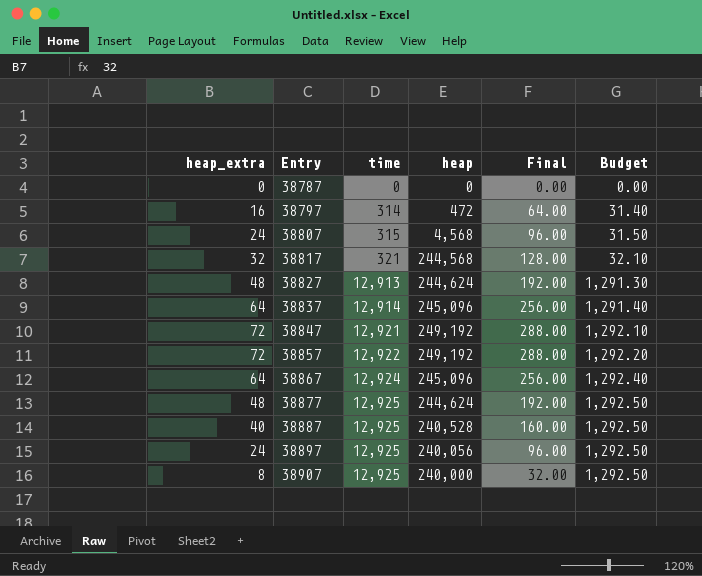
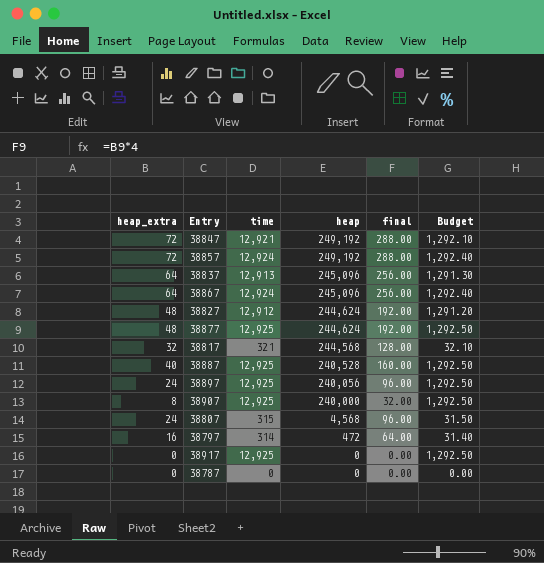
row order: Entry ascending -> heap descending
column name: Final -> final
38857 | time: 12,922 -> 12,924
38857 | Budget: 1,292.20 -> 1,292.40
38837 | time: 12,914 -> 12,913
38837 | Budget: 1,291.40 -> 1,291.30
38827 | time: 12,913 -> 12,912
38827 | Budget: 1,291.30 -> 1,291.20
row 38917: none -> 0 | 12,925 | 0 | 0.00 | 1,292.50

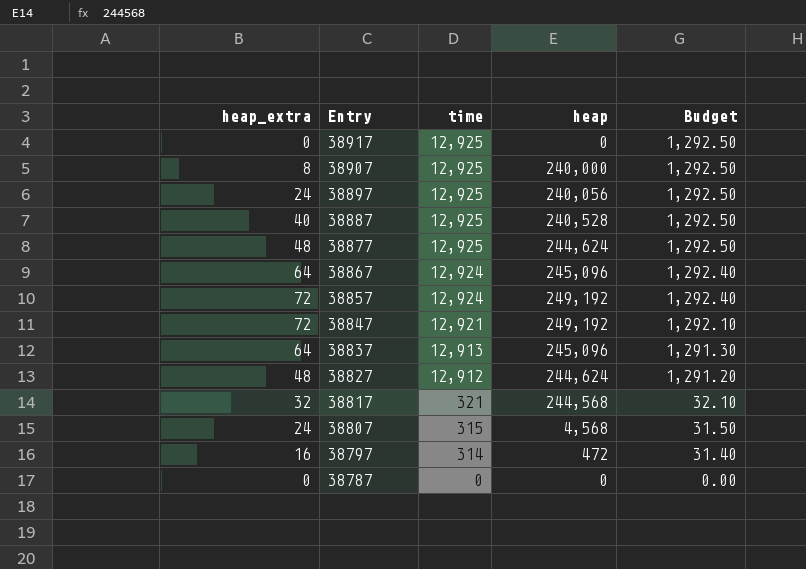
row order: heap descending -> Entry descending
column final | formula: [heap_extra] * 4 -> none

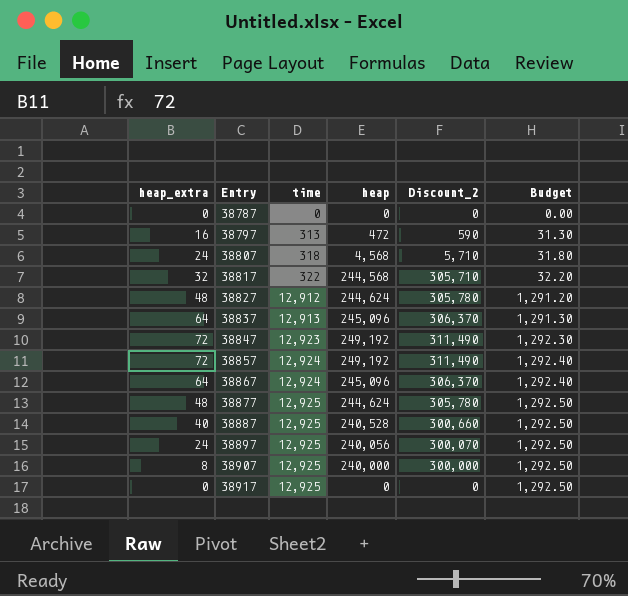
row order: Entry descending -> Entry ascending
column Discount_2 | formula: none -> [heap] * 1.25
38797 | time: 314 -> 313
38797 | Budget: 31.40 -> 31.30
38807 | time: 315 -> 318
38807 | Budget: 31.50 -> 31.80
38817 | time: 321 -> 322
38817 | Budget: 32.10 -> 32.20
38847 | time: 12,921 -> 12,923
38847 | Budget: 1,292.10 -> 1,292.30

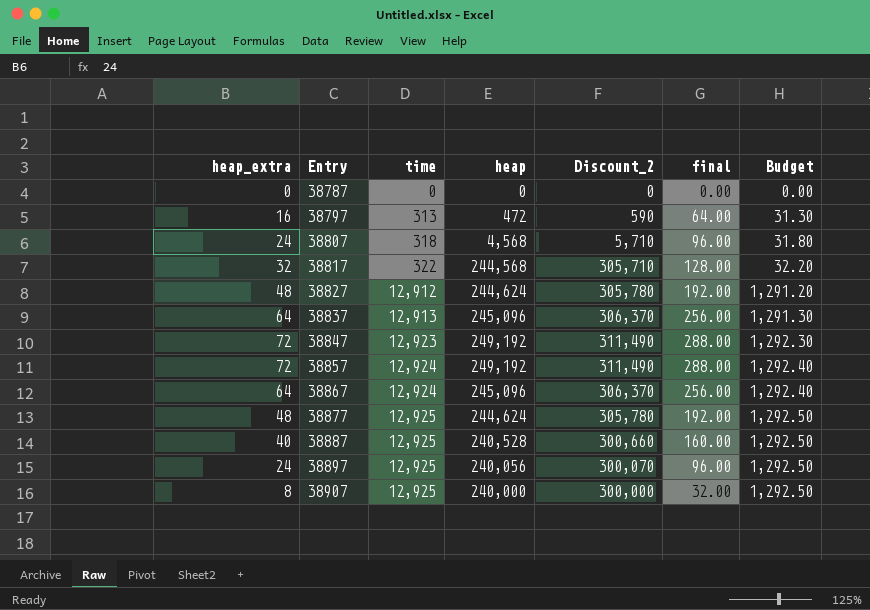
column final | formula: none -> [heap_extra] * 4
row 38917: 0 | 12,925 | 0 | 0 | 1,292.50 -> none

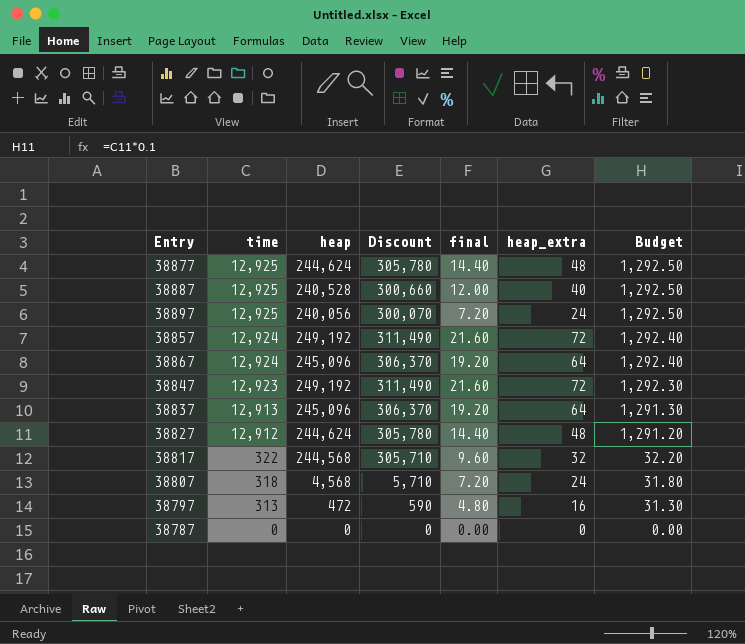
row order: Entry ascending -> time descending
column name: Discount_2 -> Discount
column final | formula: [heap_extra] * 4 -> [heap_extra] * 0.3
column heap_extra | position: 1 -> 6
row 38907: 8 | 12,925 | 240,000 | 300,000 | 32.00 | 1,292.50 -> none

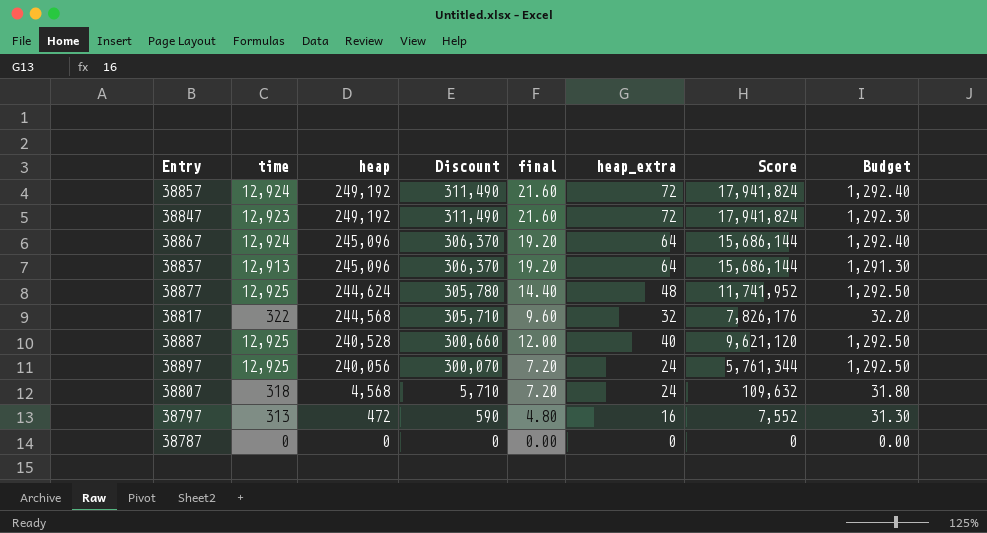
row order: time descending -> heap descending
column Score | formula: none -> [heap] * [heap_extra]
row 38827: 12,912 | 244,624 | 305,780 | 14.40 | 48 | 1,291.20 -> none

